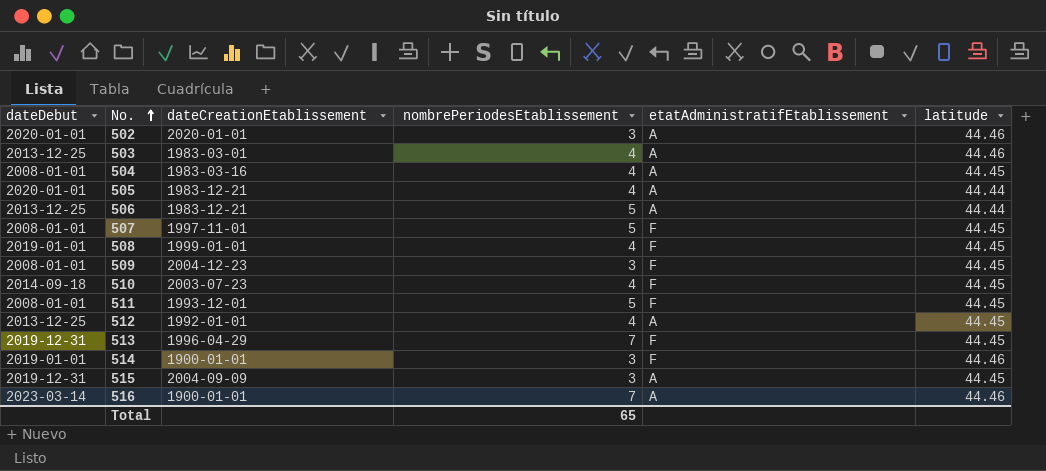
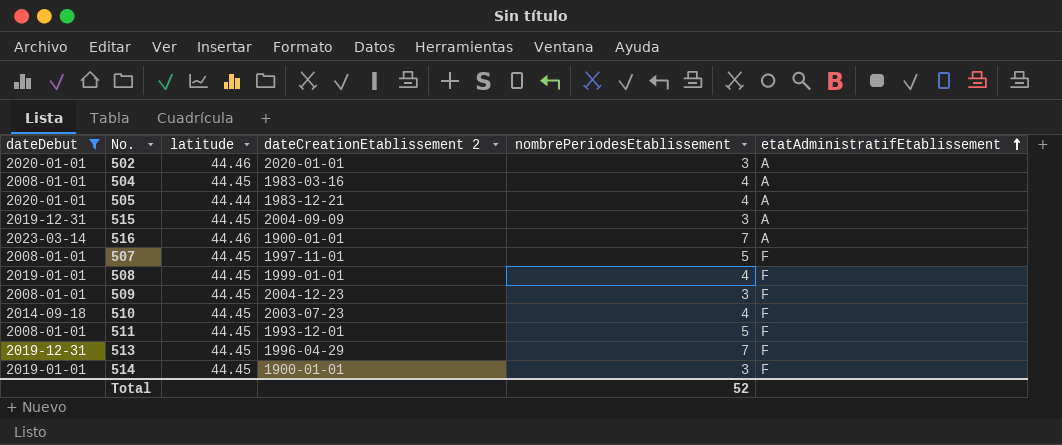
filter: none -> dateDebut != 2013-12-25
row order: No. ascending -> etatAdministratifEtablissement ascending
column latitude | position: 6 -> 3
column name: dateCreationEtablissement -> dateCreationEtablissement 2
514 | latitude: 44.46 -> 44.45
Total | nombrePeriodesEtablissement: 65 -> 52

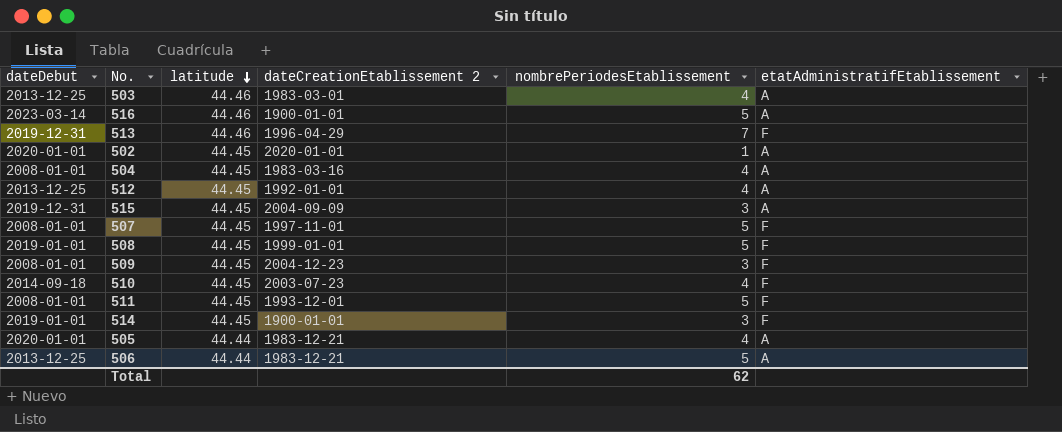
filter: dateDebut != 2013-12-25 -> none
row order: etatAdministratifEtablissement ascending -> latitude descending
516 | nombrePeriodesEtablissement: 7 -> 5
513 | latitude: 44.45 -> 44.46
502 | latitude: 44.46 -> 44.45
502 | nombrePeriodesEtablissement: 3 -> 1
508 | nombrePeriodesEtablissement: 4 -> 5
Total | nombrePeriodesEtablissement: 52 -> 62

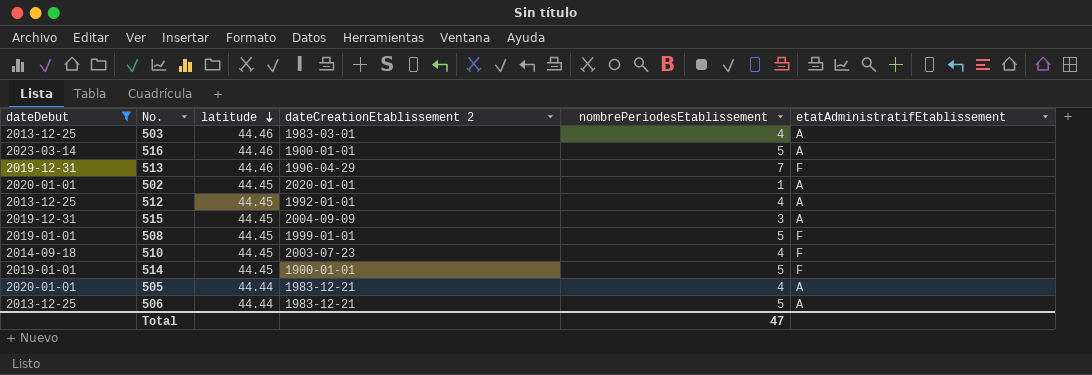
filter: none -> dateDebut != 2008-01-01
514 | nombrePeriodesEtablissement: 3 -> 5
Total | nombrePeriodesEtablissement: 62 -> 47

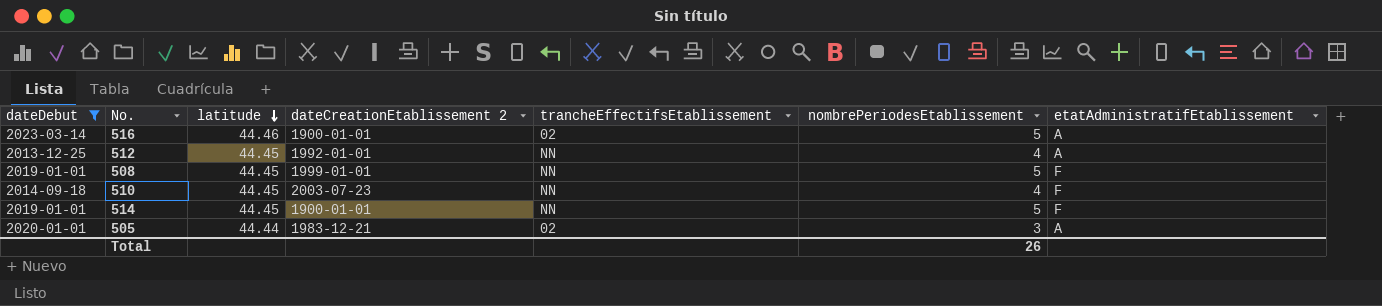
column trancheEffectifsEtablissement | position: none -> 5
row 503: 2013-12-25 | 44.46 | 1983-03-01 | 4 | A -> none
row 513: 2019-12-31 | 44.46 | 1996-04-29 | 7 | F -> none
row 502: 2020-01-01 | 44.45 | 2020-01-01 | 1 | A -> none
row 515: 2019-12-31 | 44.45 | 2004-09-09 | 3 | A -> none
row 506: 2013-12-25 | 44.44 | 1983-12-21 | 5 | A -> none
505 | nombrePeriodesEtablissement: 4 -> 3
Total | nombrePeriodesEtablissement: 47 -> 26

